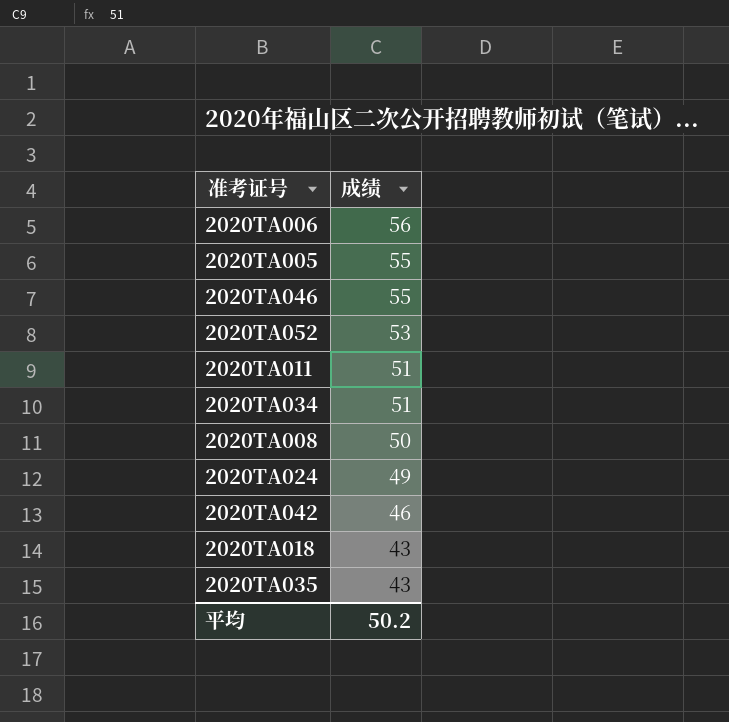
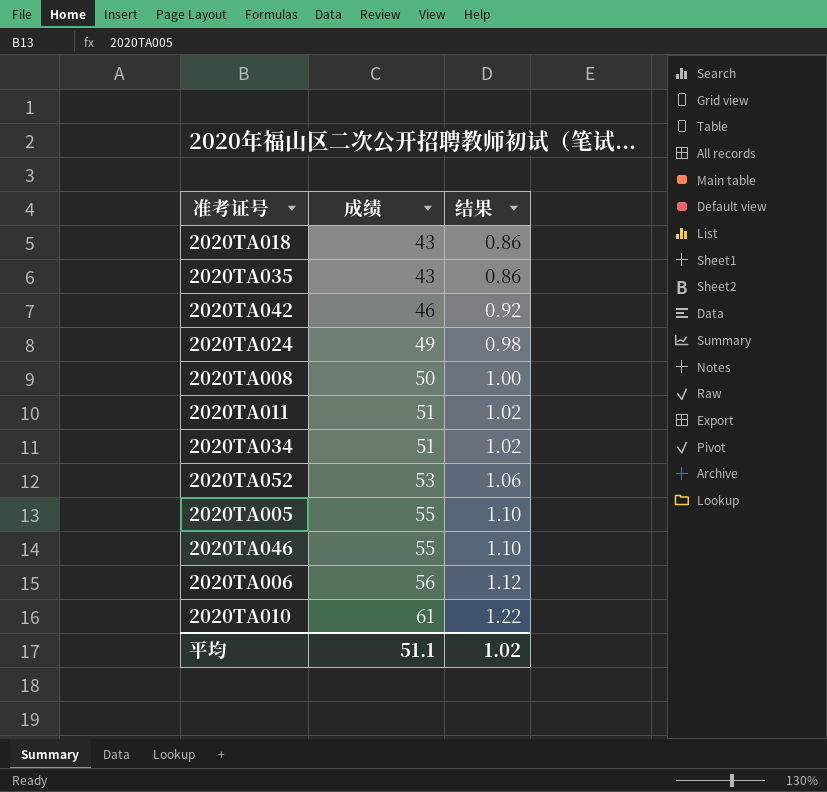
row order: 成绩 descending -> 成绩 ascending
column 结果 | formula: none -> [成绩] * 0.02
row 2020TA010: none -> 61 | 1.22
平均 | 成绩: 50.2 -> 51.1

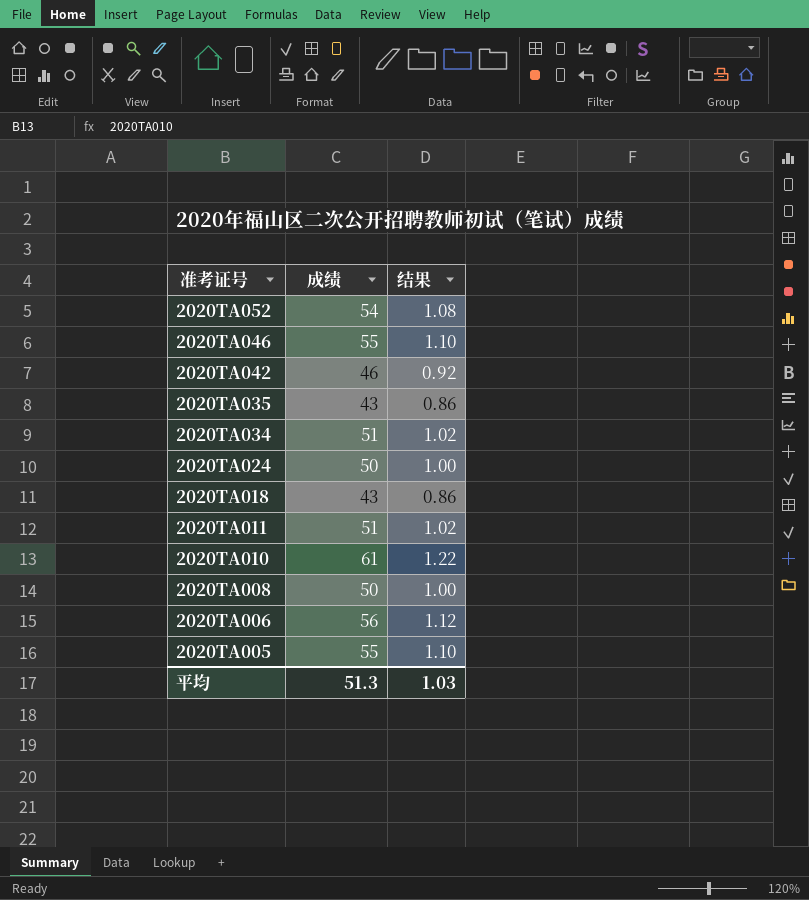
row order: 成绩 ascending -> 准考证号 descending
2020TA052 | 成绩: 53 -> 54
2020TA052 | 结果: 1.06 -> 1.08
2020TA024 | 成绩: 49 -> 50
2020TA024 | 结果: 0.98 -> 1.00
平均 | 成绩: 51.1 -> 51.3
平均 | 结果: 1.02 -> 1.03

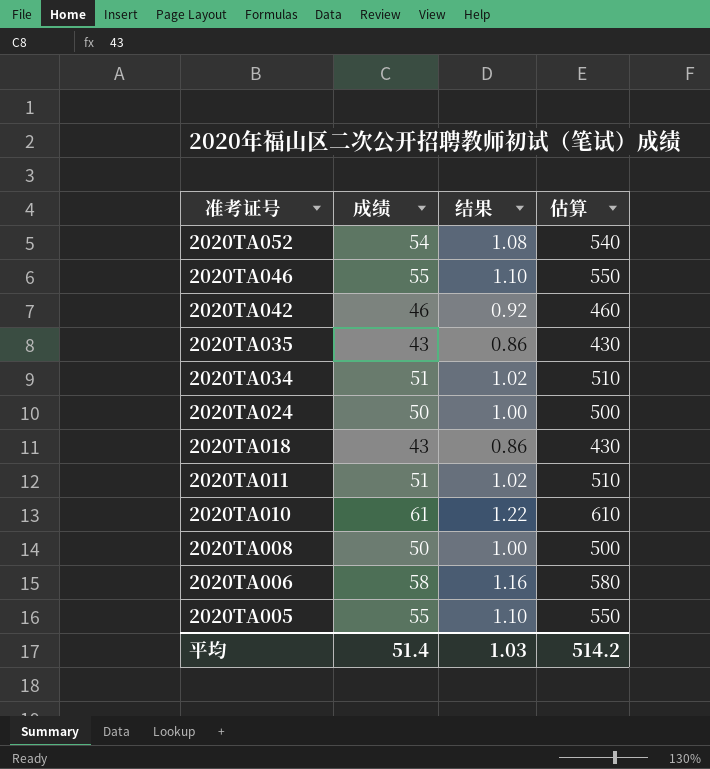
column 估算 | formula: none -> [成绩] * 10
2020TA006 | 成绩: 56 -> 58
2020TA006 | 结果: 1.12 -> 1.16
平均 | 成绩: 51.3 -> 51.4

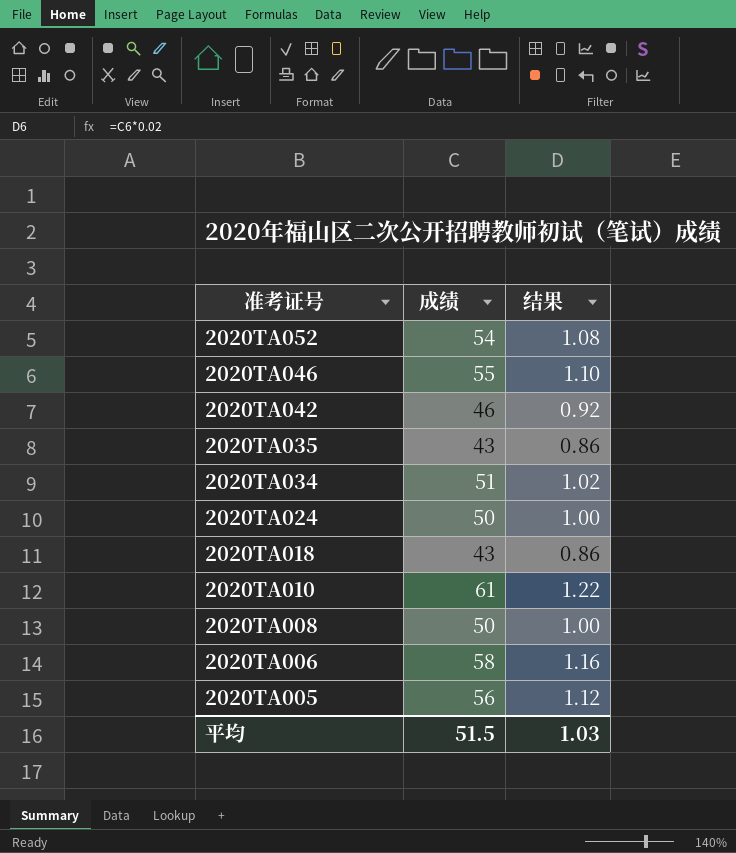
column 估算 | formula: [成绩] * 10 -> none
row 2020TA011: 51 | 1.02 | 510 -> none
2020TA005 | 成绩: 55 -> 56
2020TA005 | 结果: 1.10 -> 1.12
平均 | 成绩: 51.4 -> 51.5

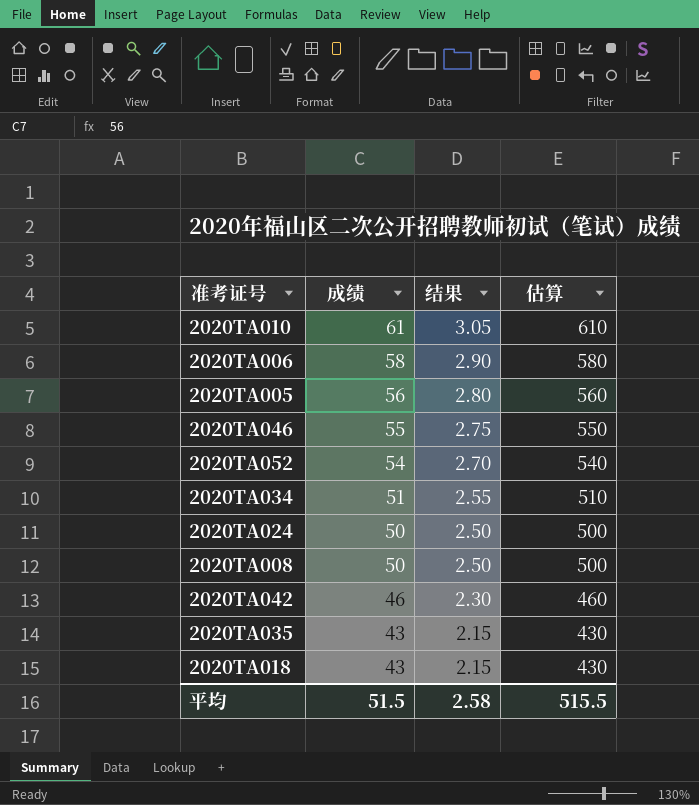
row order: 准考证号 descending -> 成绩 descending
column 结果 | formula: [成绩] * 0.02 -> [成绩] * 0.05
column 估算 | formula: none -> [成绩] * 10
平均 | 结果: 1.03 -> 2.58

